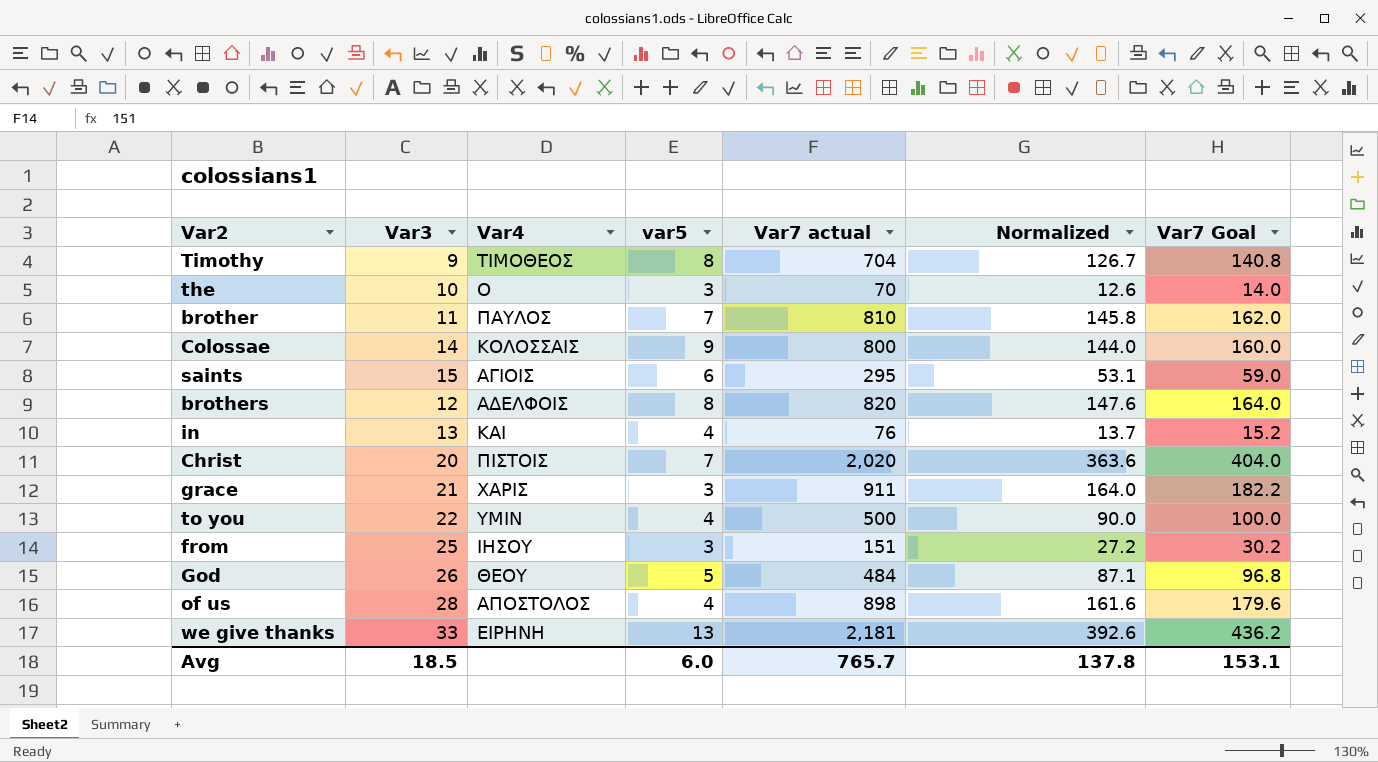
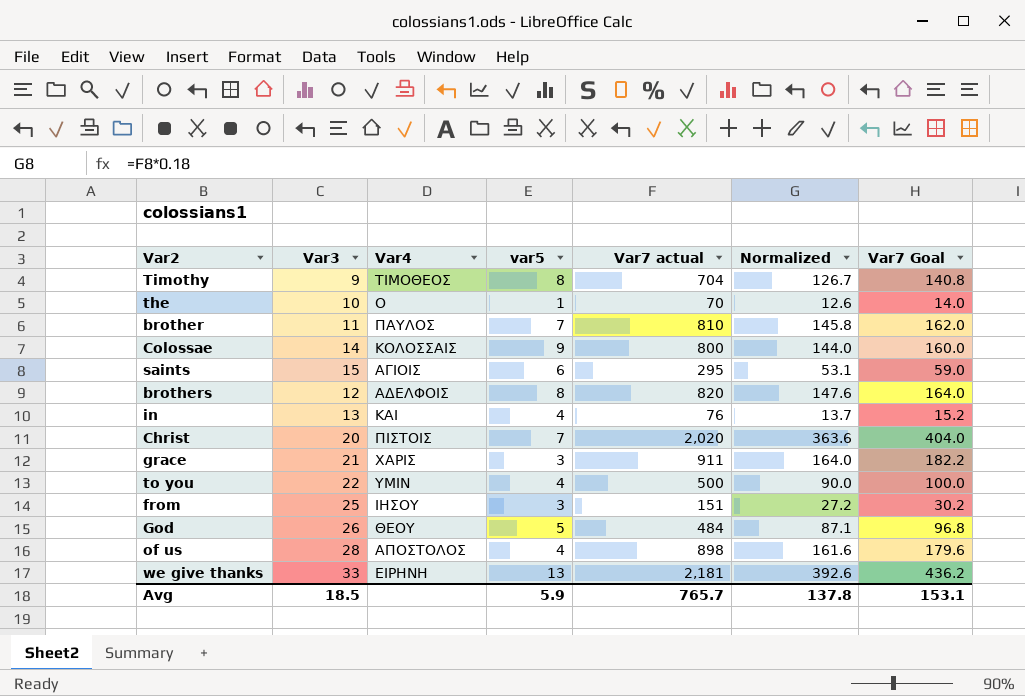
the | var5: 3 -> 1
Avg | var5: 6.0 -> 5.9

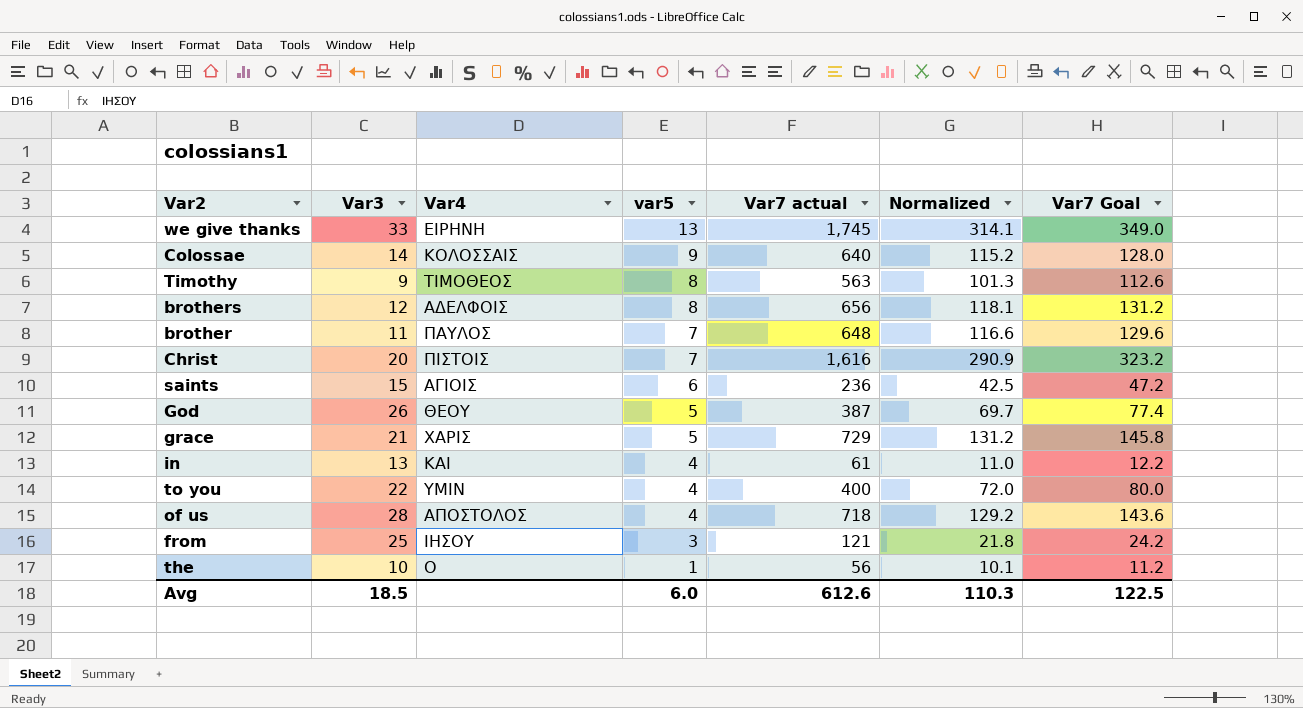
row order: none -> var5 descending
we give thanks | Var7 actual: 2,181 -> 1,745
we give thanks | Normalized: 392.6 -> 314.1
we give thanks | Var7 Goal: 436.2 -> 349.0
Colossae | Var7 actual: 800 -> 640
Colossae | Normalized: 144.0 -> 115.2
Colossae | Var7 Goal: 160.0 -> 128.0
Timothy | Var7 actual: 704 -> 563
Timothy | Normalized: 126.7 -> 101.3
Timothy | Var7 Goal: 140.8 -> 112.6
brothers | Var7 actual: 820 -> 656
brothers | Normalized: 147.6 -> 118.1
brothers | Var7 Goal: 164.0 -> 131.2
brother | Var7 actual: 810 -> 648
brother | Normalized: 145.8 -> 116.6
brother | Var7 Goal: 162.0 -> 129.6
Christ | Var7 actual: 2,020 -> 1,616
Christ | Normalized: 363.6 -> 290.9
Christ | Var7 Goal: 404.0 -> 323.2
saints | Var7 actual: 295 -> 236
saints | Normalized: 53.1 -> 42.5
saints | Var7 Goal: 59.0 -> 47.2
God | Var7 actual: 484 -> 387
God | Normalized: 87.1 -> 69.7
God | Var7 Goal: 96.8 -> 77.4
grace | var5: 3 -> 5
grace | Var7 actual: 911 -> 729
grace | Normalized: 164.0 -> 131.2
grace | Var7 Goal: 182.2 -> 145.8
in | Var7 actual: 76 -> 61
in | Normalized: 13.7 -> 11.0
in | Var7 Goal: 15.2 -> 12.2
to you | Var7 actual: 500 -> 400
to you | Normalized: 90.0 -> 72.0
to you | Var7 Goal: 100.0 -> 80.0
of us | Var7 actual: 898 -> 718
of us | Normalized: 161.6 -> 129.2
of us | Var7 Goal: 179.6 -> 143.6
from | Var7 actual: 151 -> 121
from | Normalized: 27.2 -> 21.8
from | Var7 Goal: 30.2 -> 24.2
the | Var7 actual: 70 -> 56
the | Normalized: 12.6 -> 10.1
the | Var7 Goal: 14.0 -> 11.2
Avg | var5: 5.9 -> 6.0
Avg | Var7 actual: 765.7 -> 612.6
Avg | Normalized: 137.8 -> 110.3
Avg | Var7 Goal: 153.1 -> 122.5

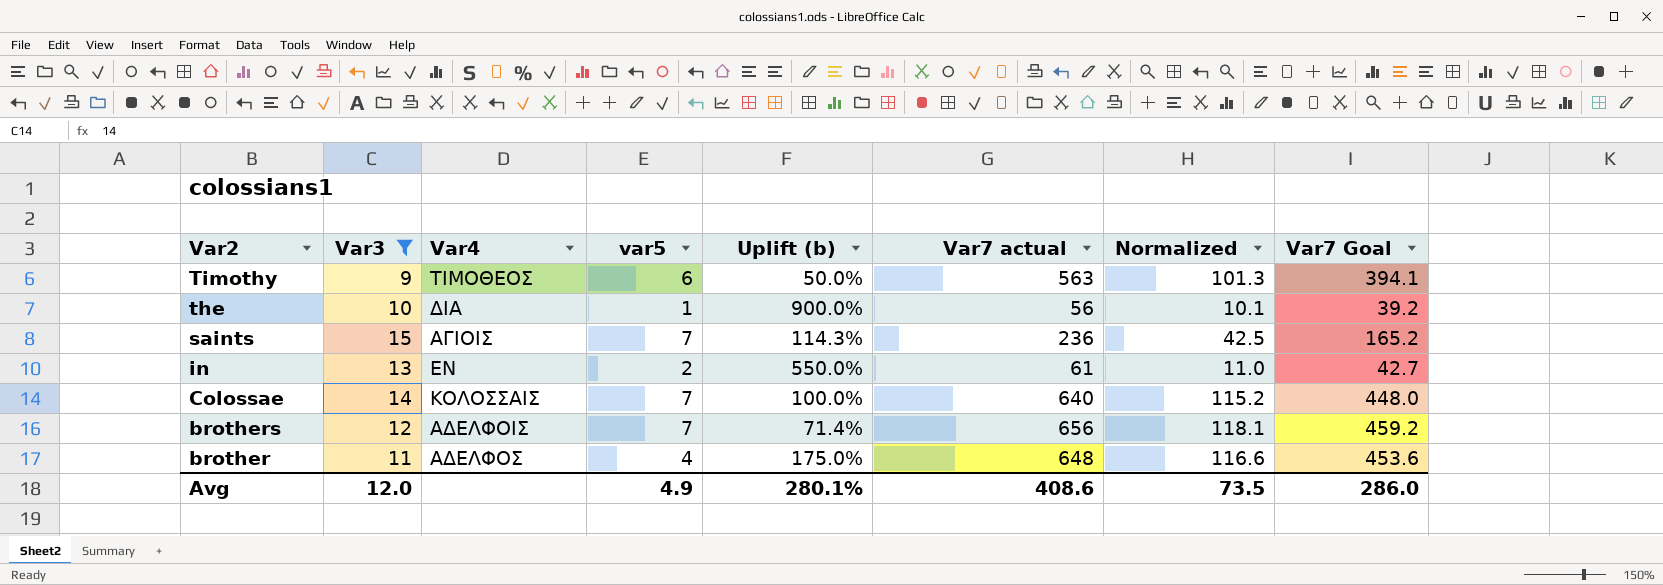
filter: none -> Var3 <= 15
row order: var5 descending -> Var2 descending
column Uplift (b) | formula: none -> ([Var3] - [var5]) / [var5]
column Var7 Goal | formula: [Var7 actual] * 0.2 -> [Var7 actual] * 0.7
Timothy | var5: 8 -> 6
the | Var4: Ο -> ΔΙΑ
saints | var5: 6 -> 7
in | Var4: ΚΑΙ -> ΕΝ
in | var5: 4 -> 2
Colossae | var5: 9 -> 7
brothers | var5: 8 -> 7
brother | Var4: ΠΑΥΛΟΣ -> ΑΔΕΛΦΟΣ
brother | var5: 7 -> 4
Avg | Var3: 18.5 -> 12.0
Avg | var5: 6.0 -> 4.9
Avg | Var7 actual: 612.6 -> 408.6
Avg | Normalized: 110.3 -> 73.5
Avg | Var7 Goal: 122.5 -> 286.0

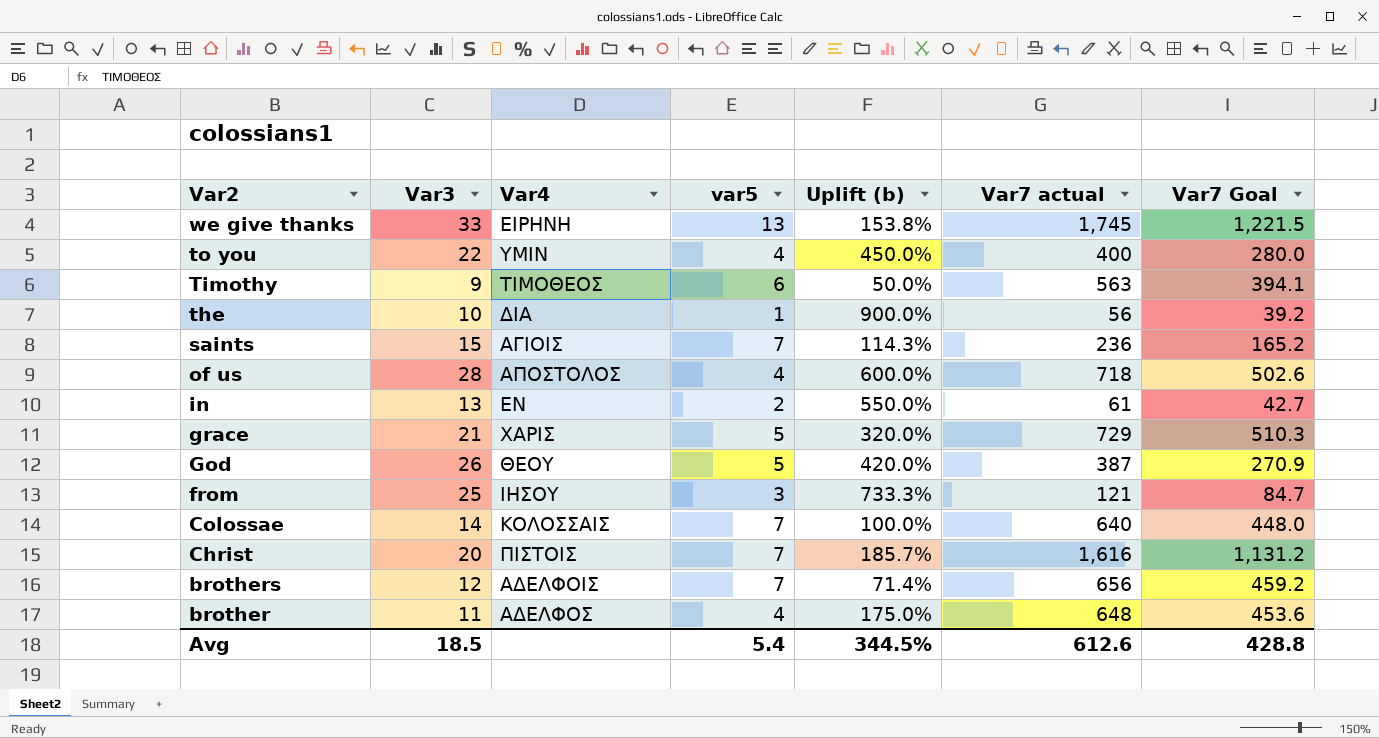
filter: Var3 <= 15 -> none
column Normalized | formula: [Var7 actual] * 0.18 -> none
Avg | Var3: 12.0 -> 18.5
Avg | var5: 4.9 -> 5.4
Avg | Uplift (b): 280.1% -> 344.5%
Avg | Var7 actual: 408.6 -> 612.6
Avg | Var7 Goal: 286.0 -> 428.8

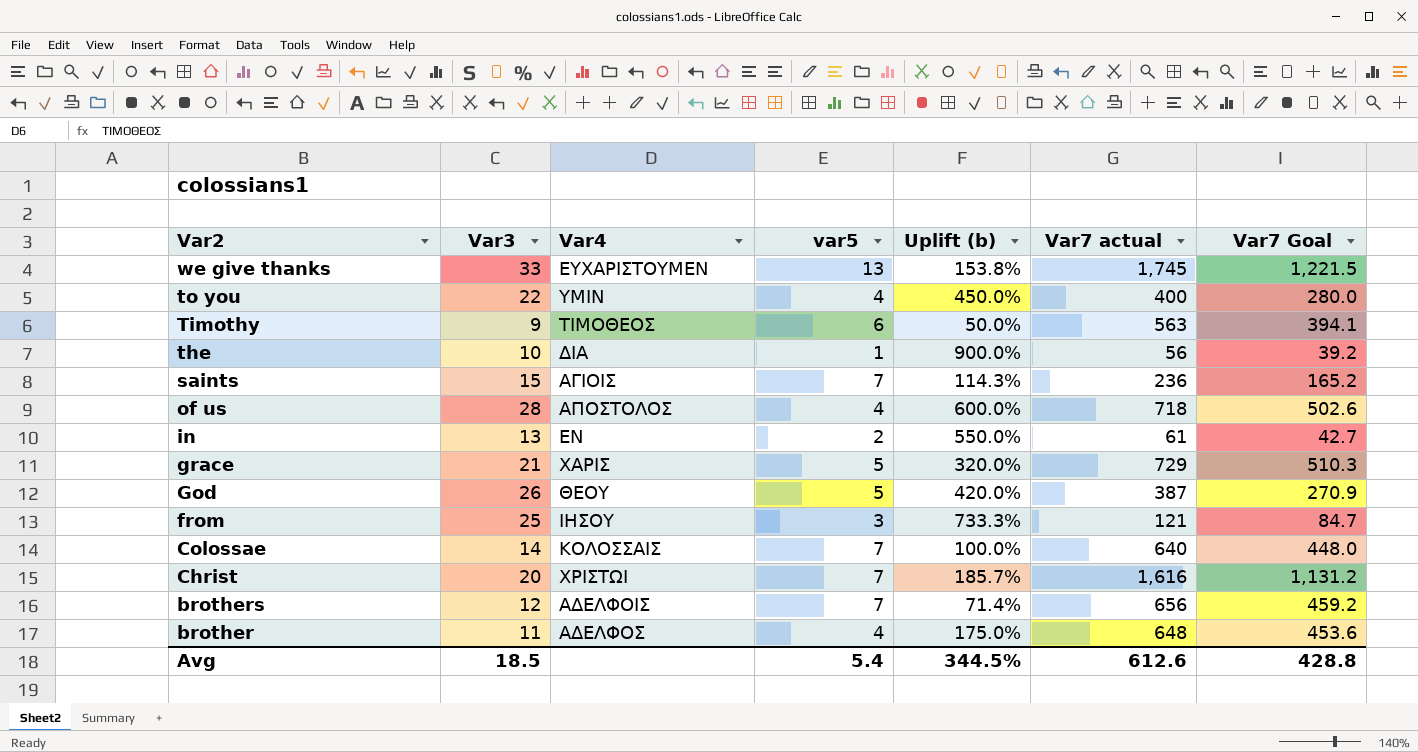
we give thanks | Var4: ΕΙΡΗΝΗ -> ΕΥΧΑΡΙΣΤΟΥΜΕΝ
Christ | Var4: ΠΙΣΤΟΙΣ -> ΧΡΙΣΤΩΙ

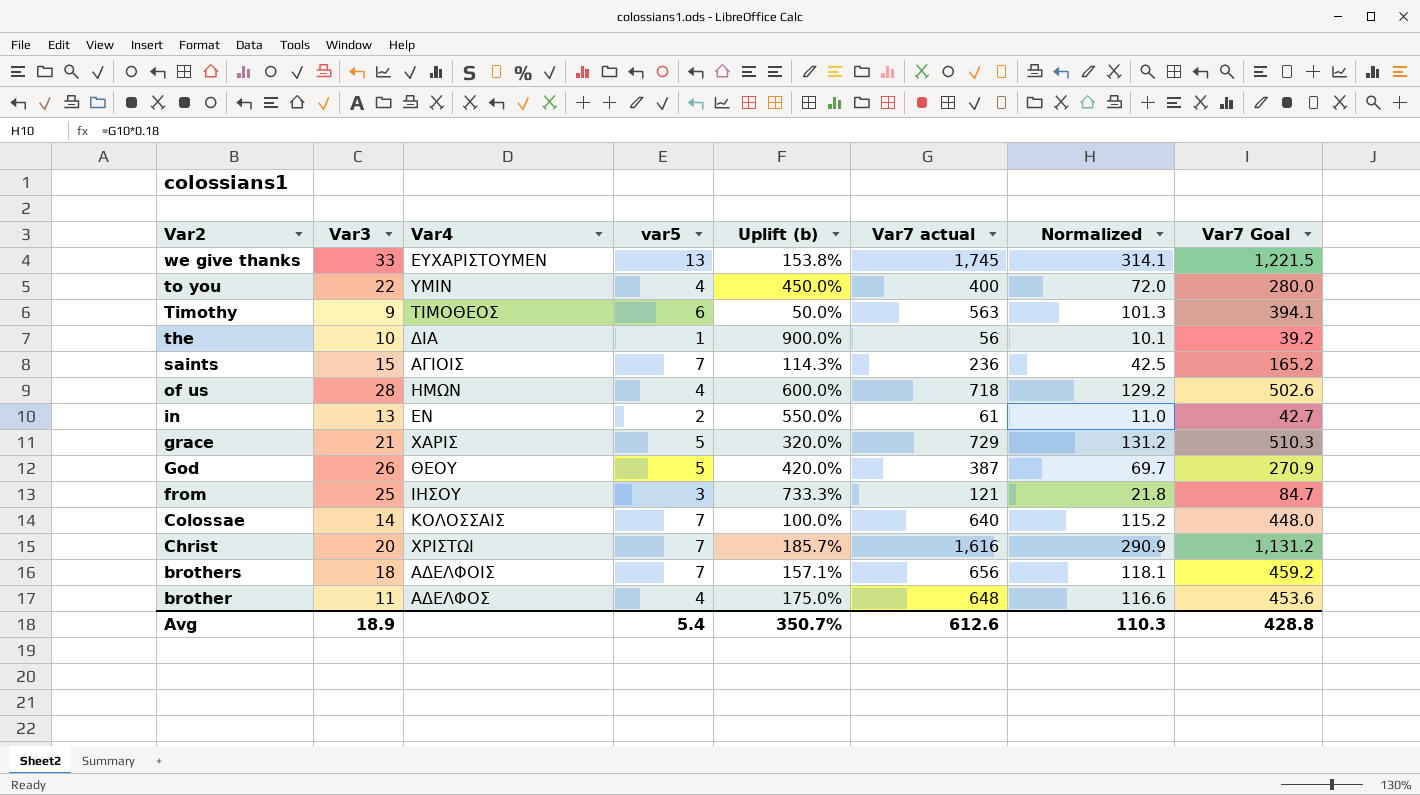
column Normalized | formula: none -> [Var7 actual] * 0.18
of us | Var4: ΑΠΟΣΤΟΛΟΣ -> ΗΜΩΝ
brothers | Var3: 12 -> 18
brothers | Uplift (b): 71.4% -> 157.1%
Avg | Var3: 18.5 -> 18.9
Avg | Uplift (b): 344.5% -> 350.7%

